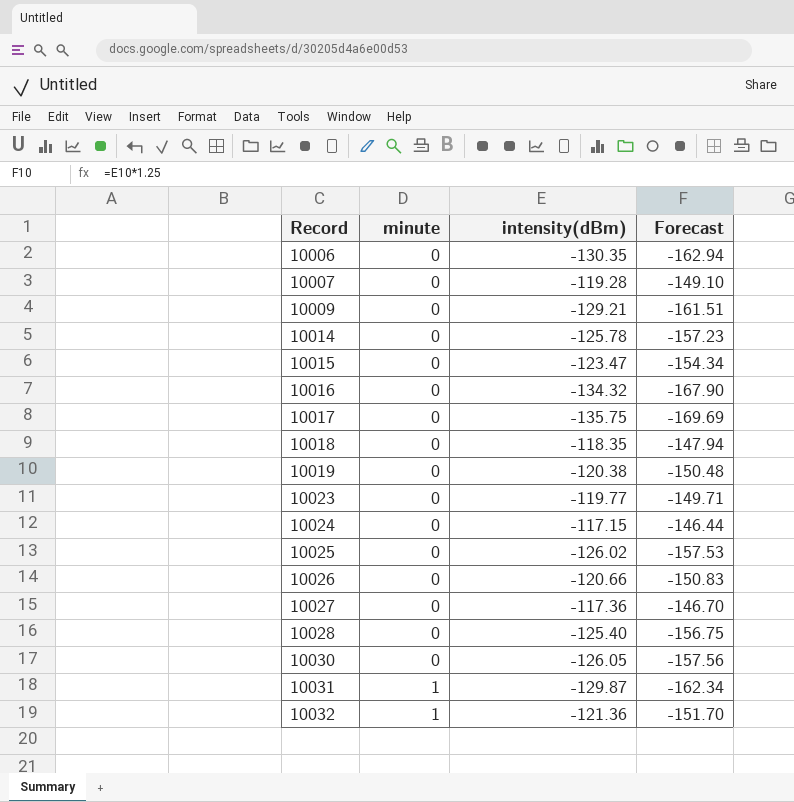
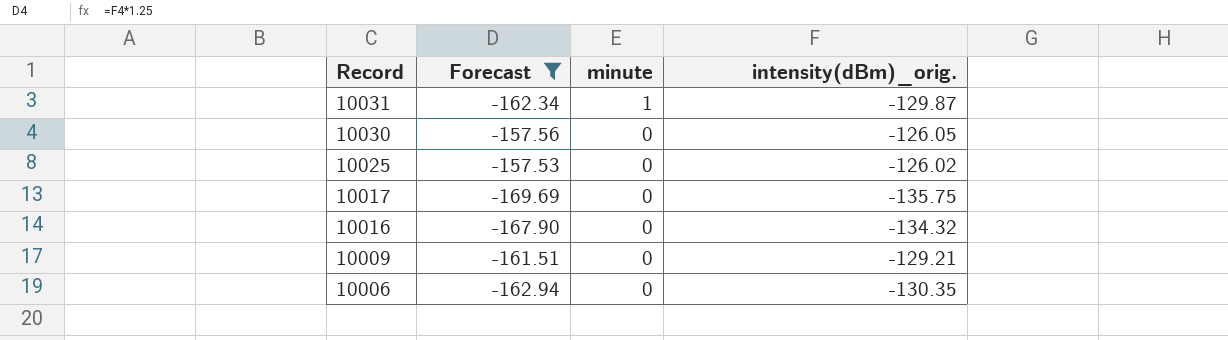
filter: none -> Forecast <= -157.53
row order: Record ascending -> Record descending
column Forecast | position: 4 -> 2
column name: intensity(dBm) -> intensity(dBm)_orig.

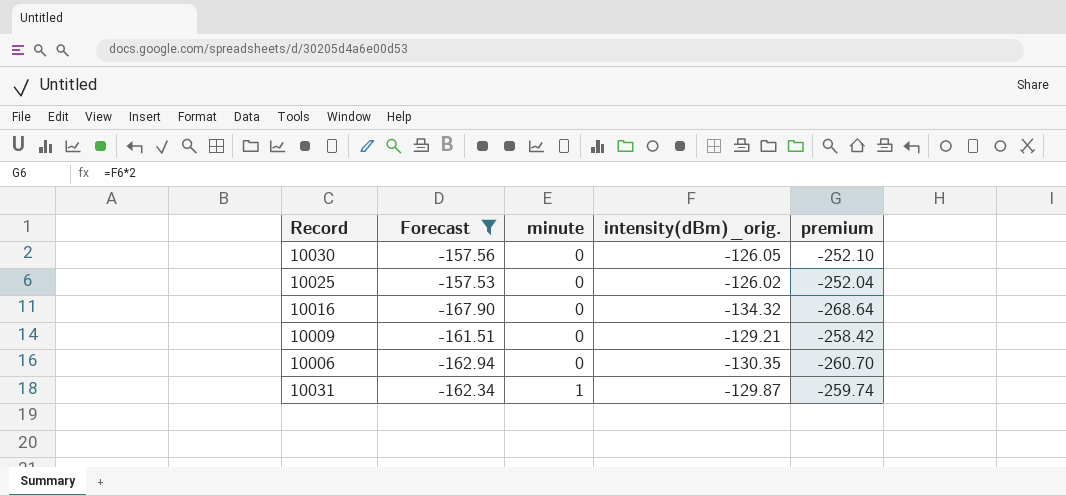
row order: Record descending -> minute ascending
column premium | formula: none -> [intensity(dBm)_orig.] * 2
row 10017: -169.69 | 0 | -135.75 -> none

